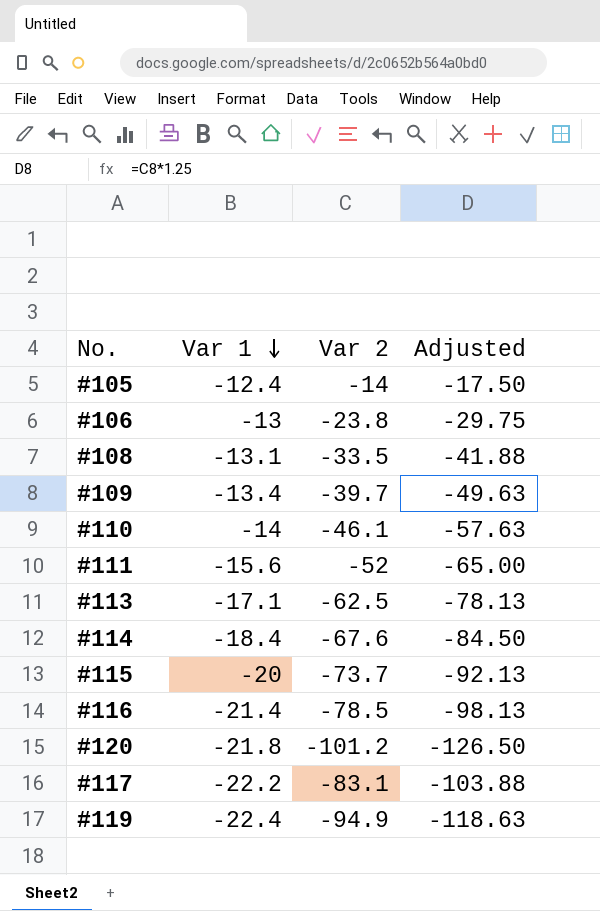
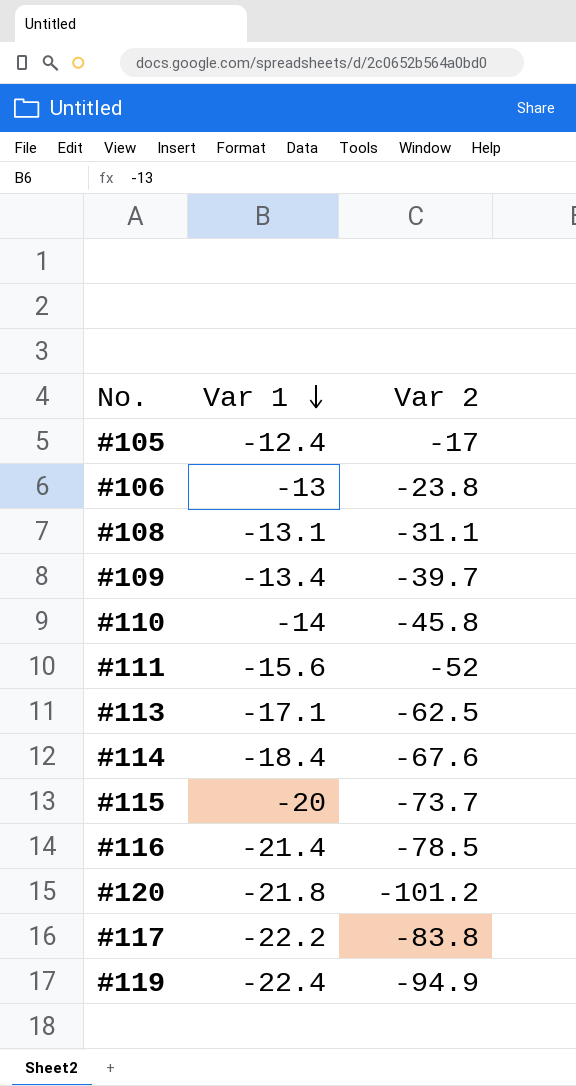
column Adjusted | formula: [Var 2] * 1.25 -> none
#105 | Var 2: -14 -> -17
#108 | Var 2: -33.5 -> -31.1
#110 | Var 2: -46.1 -> -45.8
#117 | Var 2: -83.1 -> -83.8

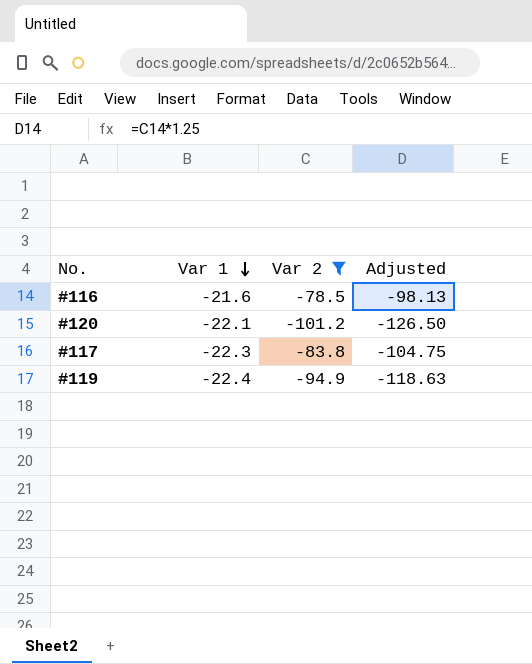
filter: none -> Var 2 <= -78.5
column Adjusted | formula: none -> [Var 2] * 1.25
#116 | Var 1: -21.4 -> -21.6
#120 | Var 1: -21.8 -> -22.1
#117 | Var 1: -22.2 -> -22.3

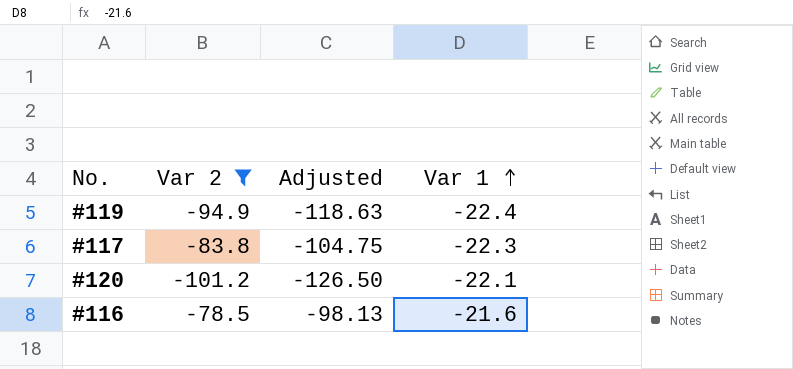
row order: Var 1 descending -> Var 1 ascending
column Var 1 | position: 2 -> 4

